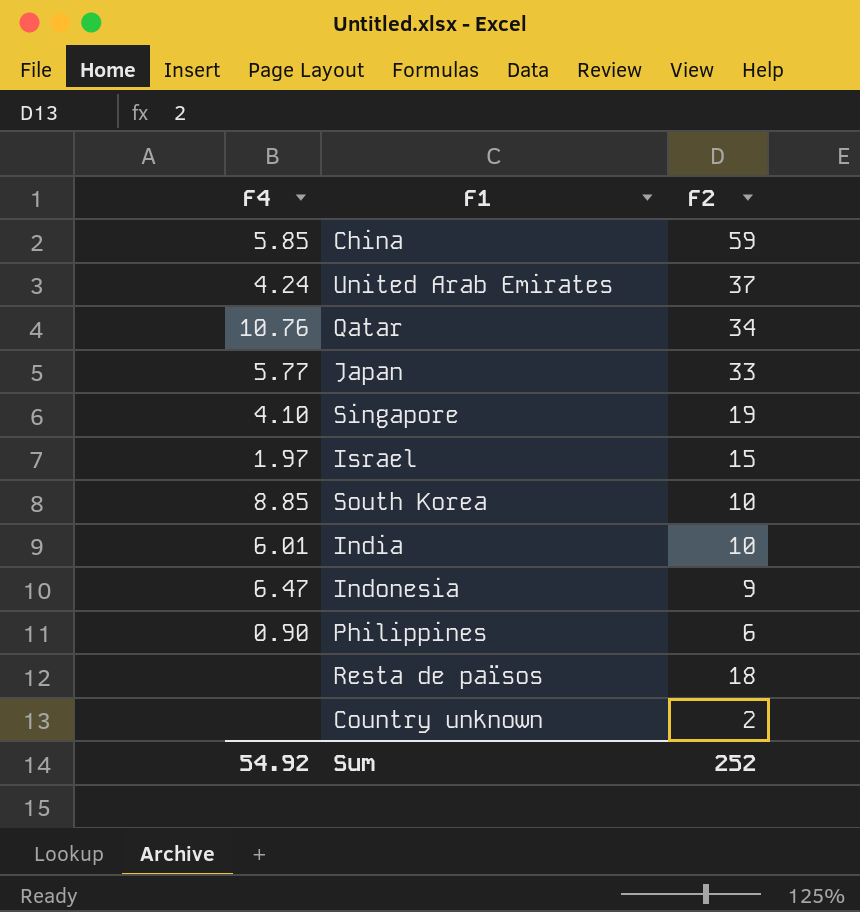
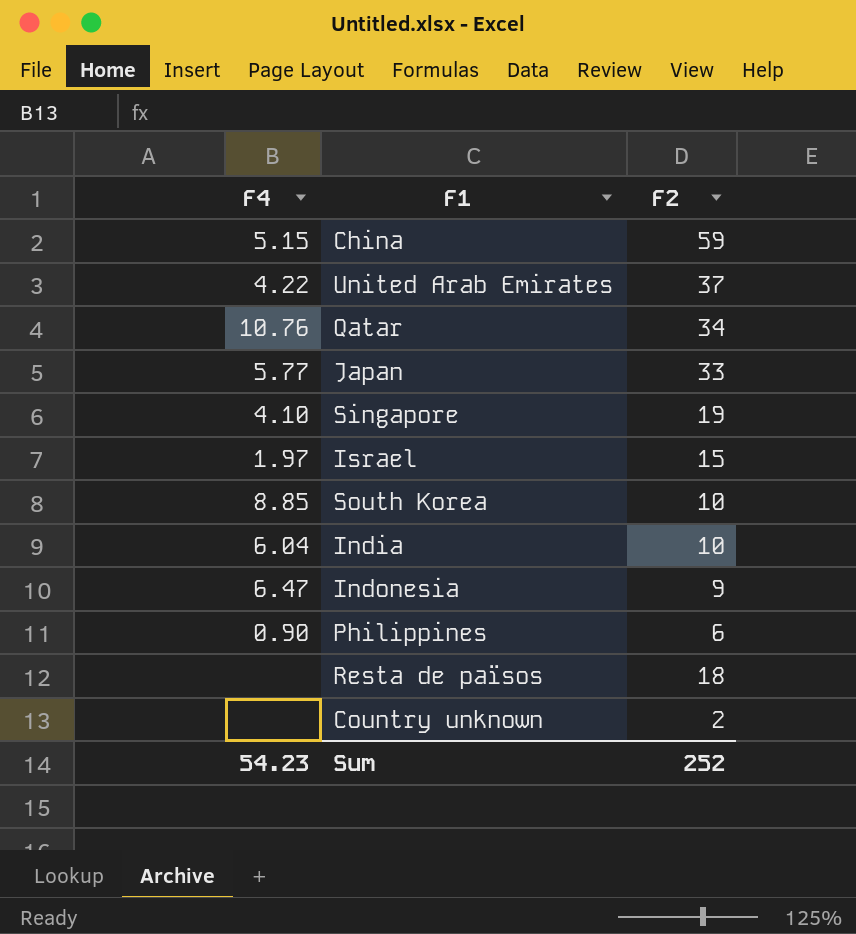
China | F4: 5.85 -> 5.15
United Arab Emirates | F4: 4.24 -> 4.22
India | F4: 6.01 -> 6.04
Sum | F4: 54.92 -> 54.23

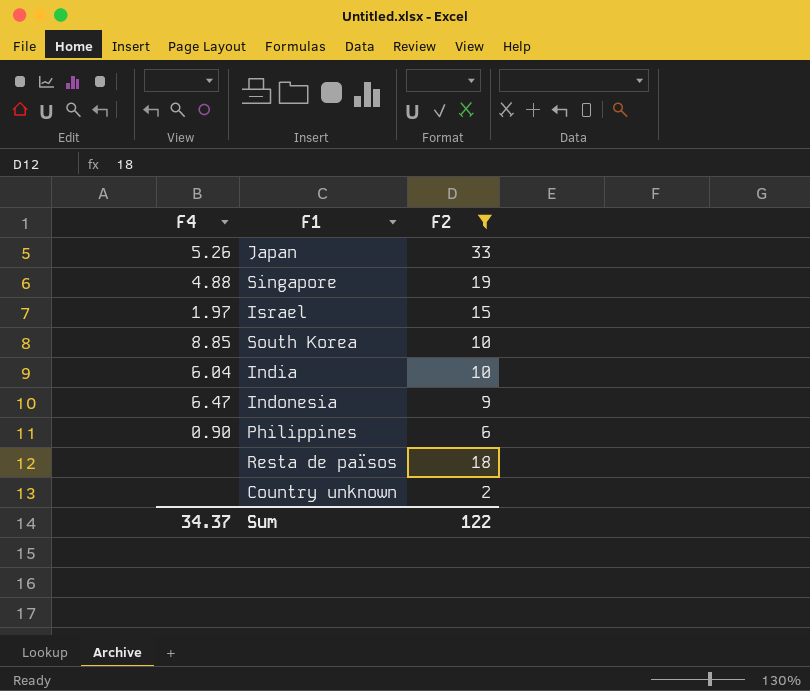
filter: none -> F2 <= 33
Japan | F4: 5.77 -> 5.26
Singapore | F4: 4.10 -> 4.88
Sum | F4: 54.23 -> 34.37
Sum | F2: 252 -> 122

